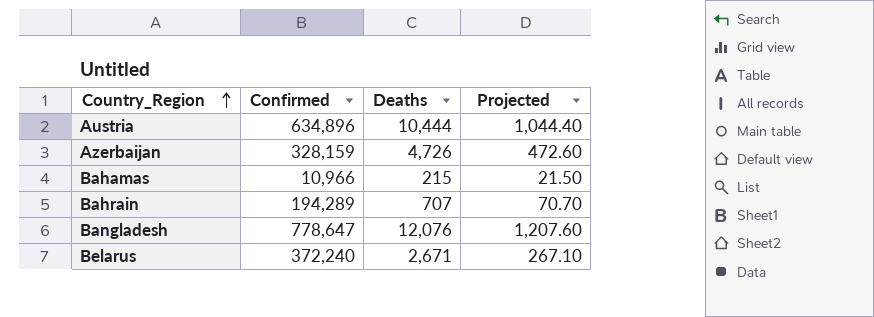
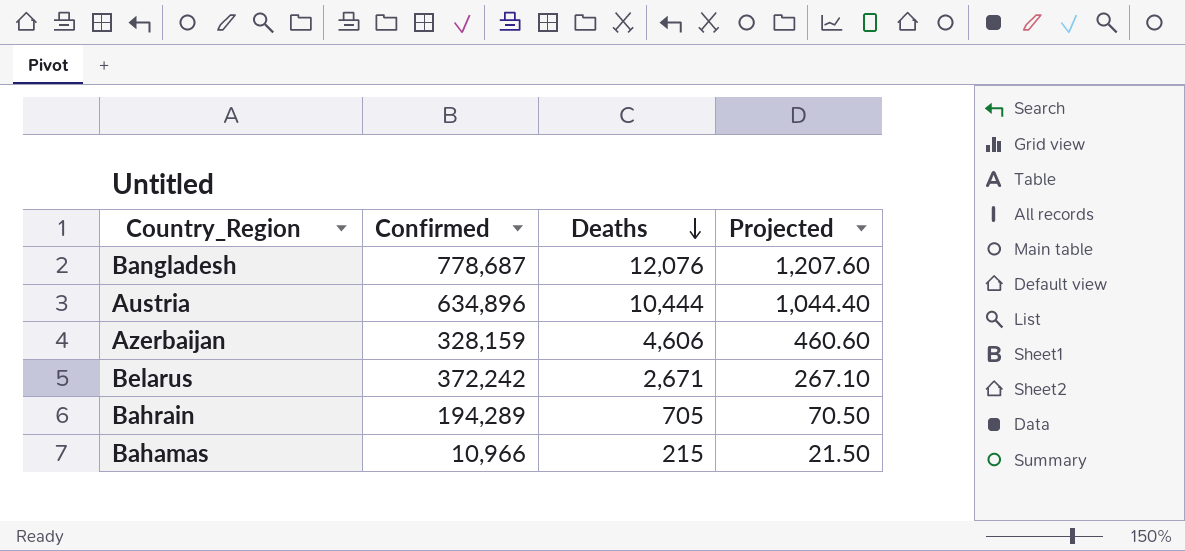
row order: Country_Region ascending -> Deaths descending
Bangladesh | Confirmed: 778,647 -> 778,687
Azerbaijan | Deaths: 4,726 -> 4,606
Azerbaijan | Projected: 472.60 -> 460.60
Belarus | Confirmed: 372,240 -> 372,242
Bahrain | Deaths: 707 -> 705
Bahrain | Projected: 70.70 -> 70.50

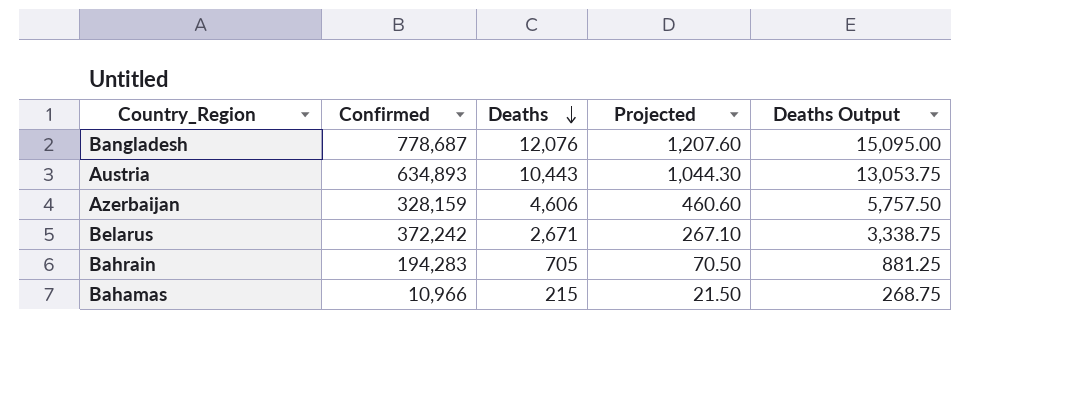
column Deaths Output | formula: none -> [Deaths] * 1.25
Austria | Confirmed: 634,896 -> 634,893
Austria | Deaths: 10,444 -> 10,443
Austria | Projected: 1,044.40 -> 1,044.30
Bahrain | Confirmed: 194,289 -> 194,283

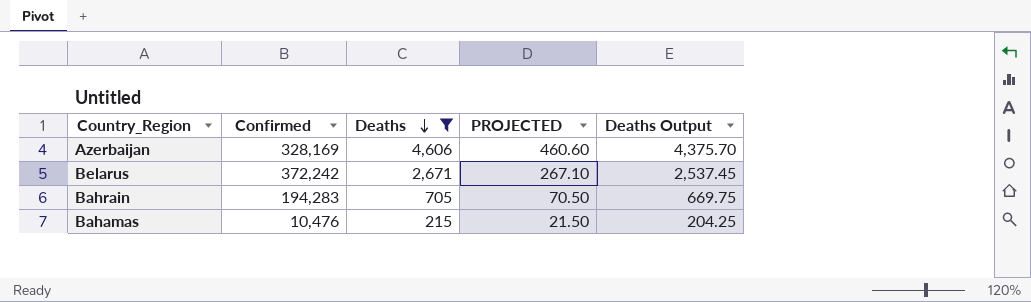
filter: none -> Deaths <= 4,606
column name: Projected -> PROJECTED
column Deaths Output | formula: [Deaths] * 1.25 -> [Deaths] * 0.95
Azerbaijan | Confirmed: 328,159 -> 328,169
Bahamas | Confirmed: 10,966 -> 10,476

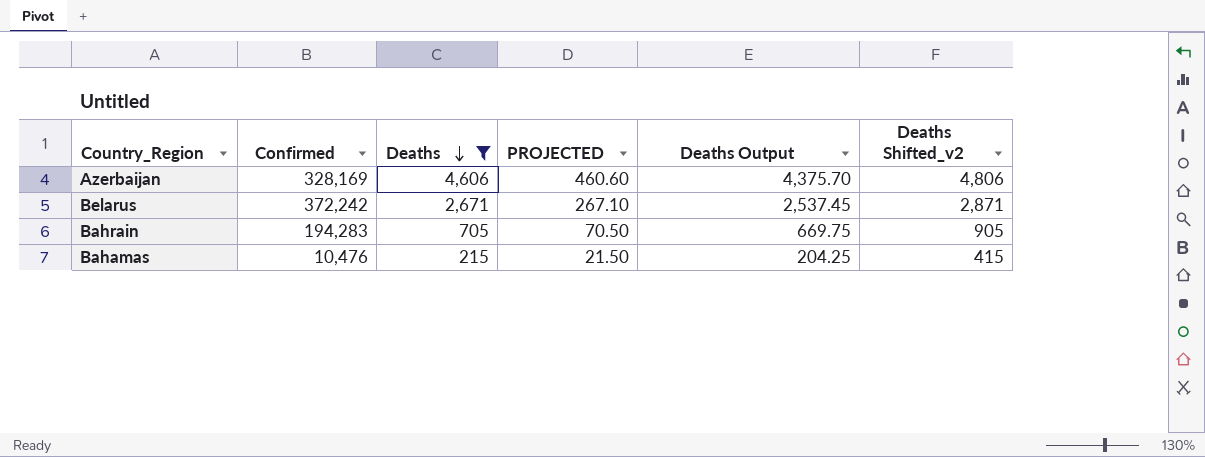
column Deaths Shifted_v2 | formula: none -> [Deaths] + 200

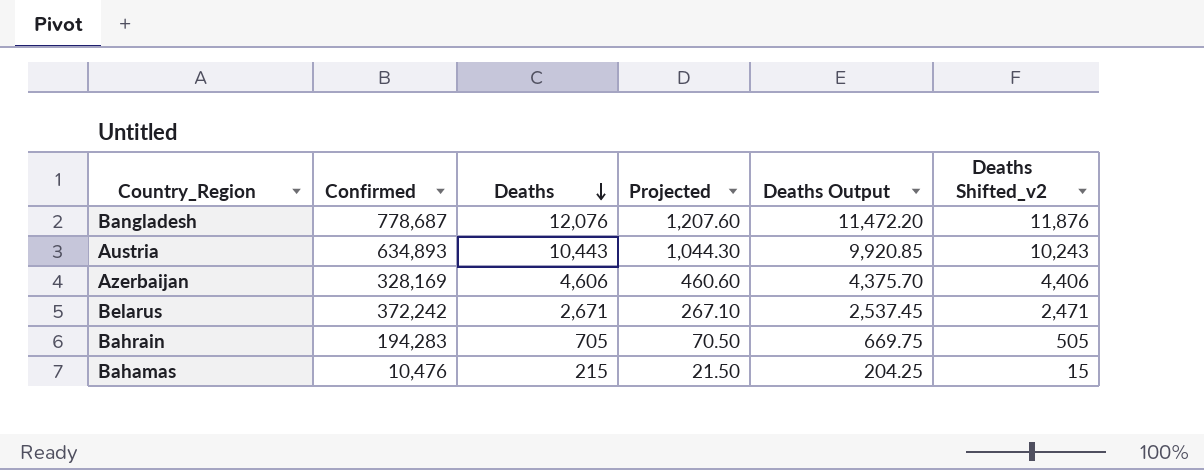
filter: Deaths <= 4,606 -> none
column name: PROJECTED -> Projected
column Deaths Shifted_v2 | formula: [Deaths] + 200 -> [Deaths] - 200

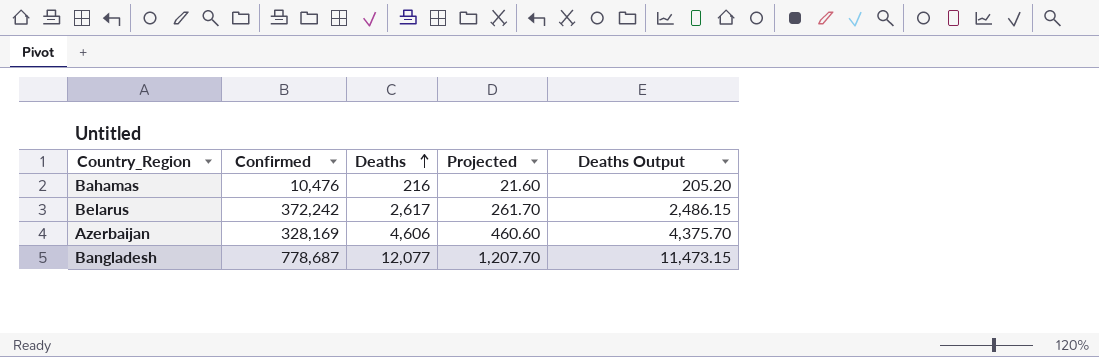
row order: Deaths descending -> Deaths ascending
column Deaths Shifted_v2 | formula: [Deaths] - 200 -> none
row Austria: 634,893 | 10,443 | 1,044.30 | 9,920.85 | 10,243 -> none
row Bahrain: 194,283 | 705 | 70.50 | 669.75 | 505 -> none
Bahamas | Deaths: 215 -> 216
Bahamas | Projected: 21.50 -> 21.60
Bahamas | Deaths Output: 204.25 -> 205.20
Belarus | Deaths: 2,671 -> 2,617
Belarus | Projected: 267.10 -> 261.70
Belarus | Deaths Output: 2,537.45 -> 2,486.15
Bangladesh | Deaths: 12,076 -> 12,077
Bangladesh | Projected: 1,207.60 -> 1,207.70
Bangladesh | Deaths Output: 11,472.20 -> 11,473.15

